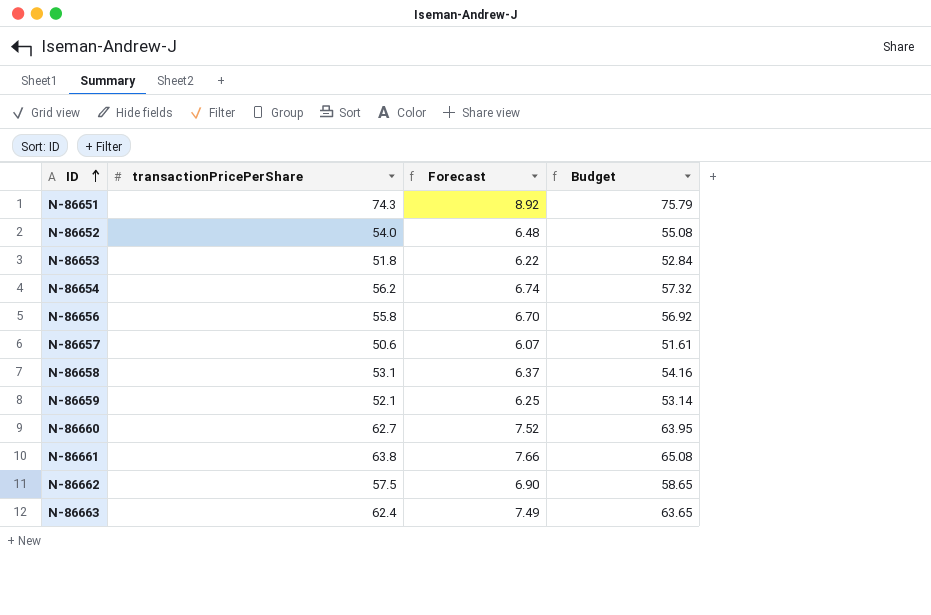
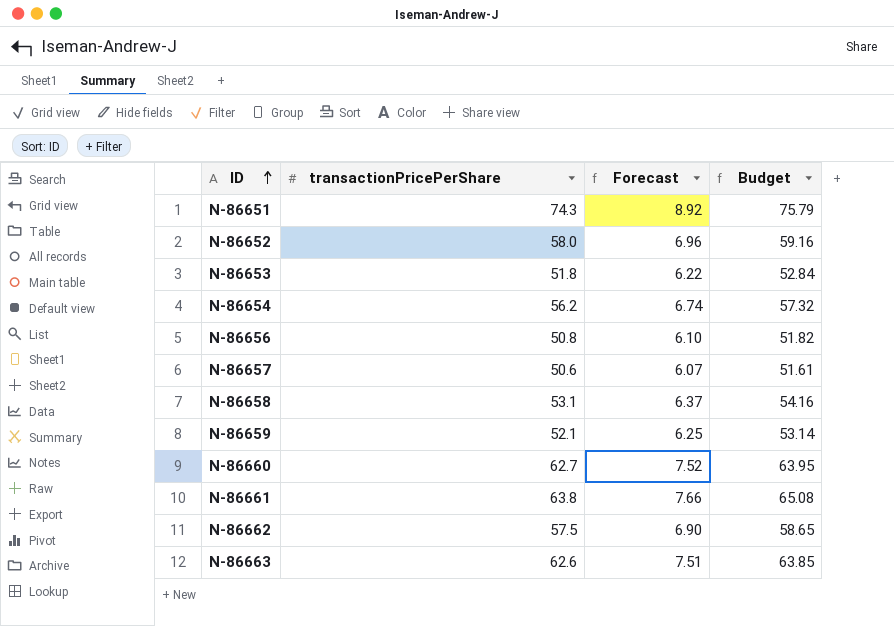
N-86652 | transactionPricePerShare: 54.0 -> 58.0
N-86652 | Forecast: 6.48 -> 6.96
N-86652 | Budget: 55.08 -> 59.16
N-86656 | transactionPricePerShare: 55.8 -> 50.8
N-86656 | Forecast: 6.70 -> 6.10
N-86656 | Budget: 56.92 -> 51.82
N-86663 | transactionPricePerShare: 62.4 -> 62.6
N-86663 | Forecast: 7.49 -> 7.51
N-86663 | Budget: 63.65 -> 63.85

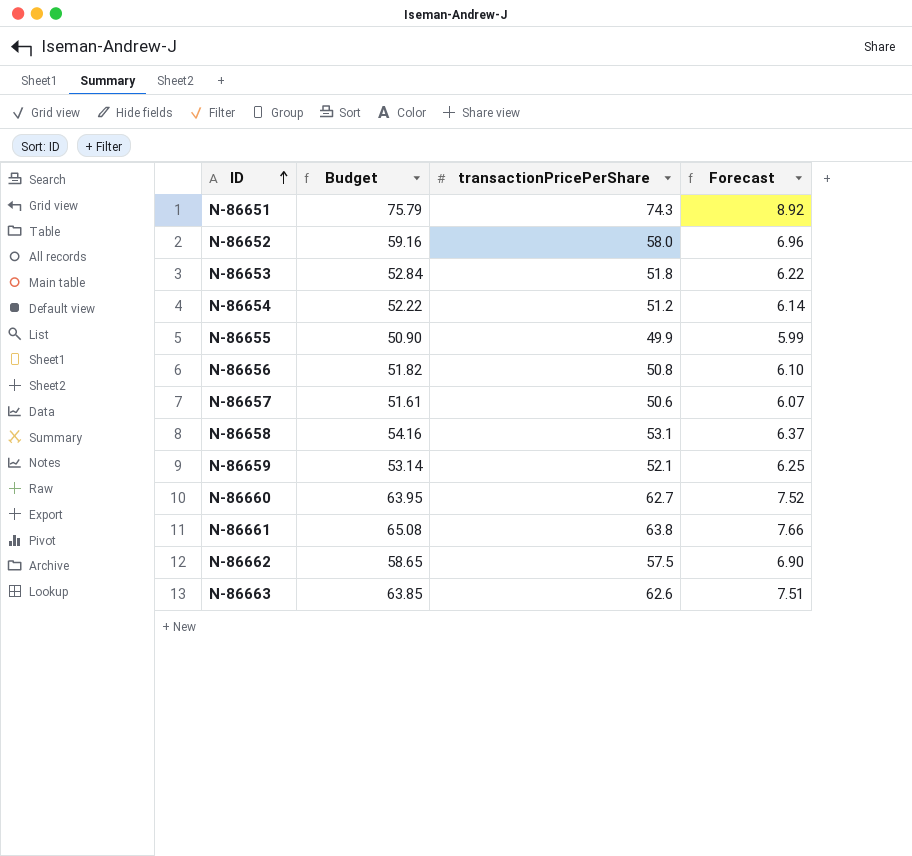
column Budget | position: 4 -> 2
N-86654 | Budget: 57.32 -> 52.22
N-86654 | transactionPricePerShare: 56.2 -> 51.2
N-86654 | Forecast: 6.74 -> 6.14
row N-86655: none -> 50.90 | 49.9 | 5.99

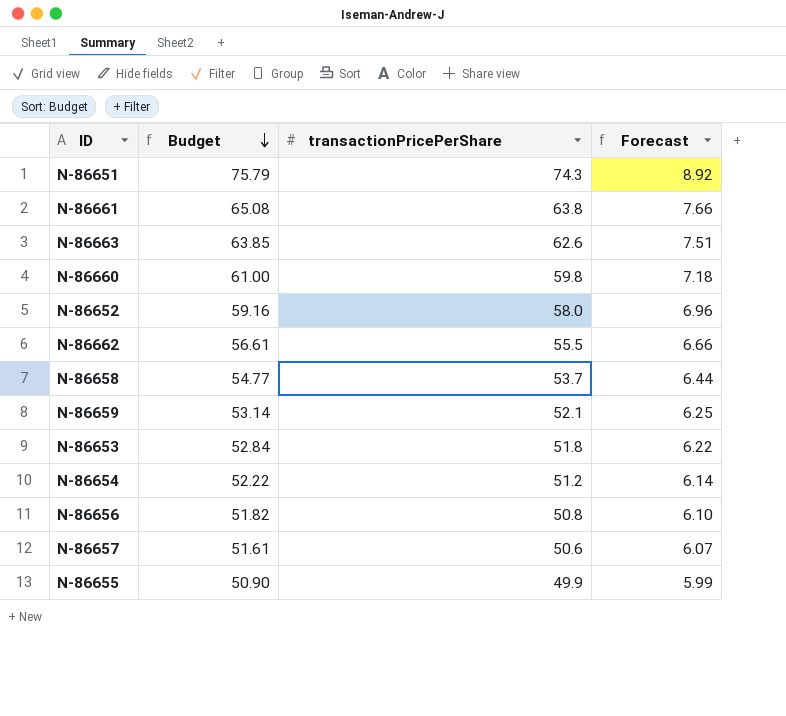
row order: ID ascending -> Budget descending
N-86660 | Budget: 63.95 -> 61.00
N-86660 | transactionPricePerShare: 62.7 -> 59.8
N-86660 | Forecast: 7.52 -> 7.18
N-86662 | Budget: 58.65 -> 56.61
N-86662 | transactionPricePerShare: 57.5 -> 55.5
N-86662 | Forecast: 6.90 -> 6.66
N-86658 | Budget: 54.16 -> 54.77
N-86658 | transactionPricePerShare: 53.1 -> 53.7
N-86658 | Forecast: 6.37 -> 6.44

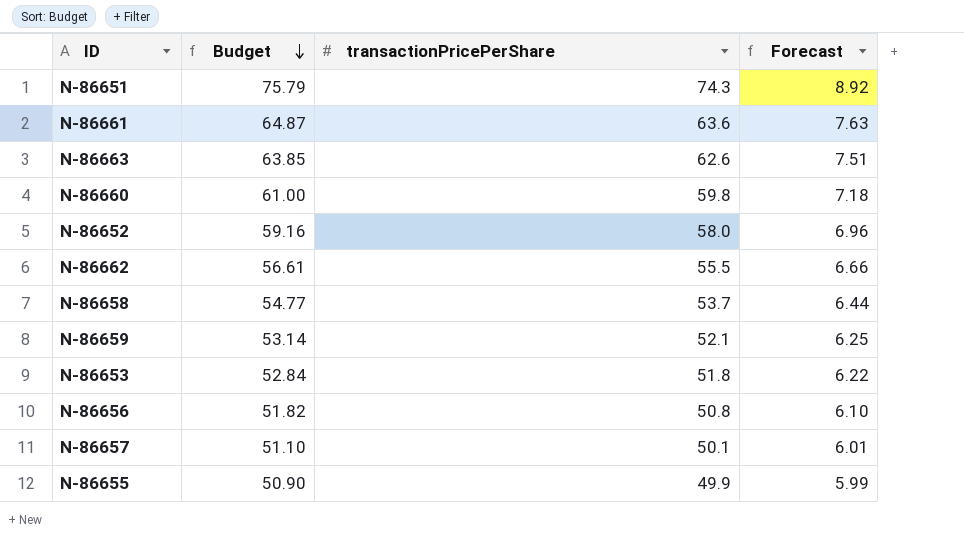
row N-86654: 52.22 | 51.2 | 6.14 -> none
N-86661 | Budget: 65.08 -> 64.87
N-86661 | transactionPricePerShare: 63.8 -> 63.6
N-86661 | Forecast: 7.66 -> 7.63
N-86657 | Budget: 51.61 -> 51.10
N-86657 | transactionPricePerShare: 50.6 -> 50.1
N-86657 | Forecast: 6.07 -> 6.01

